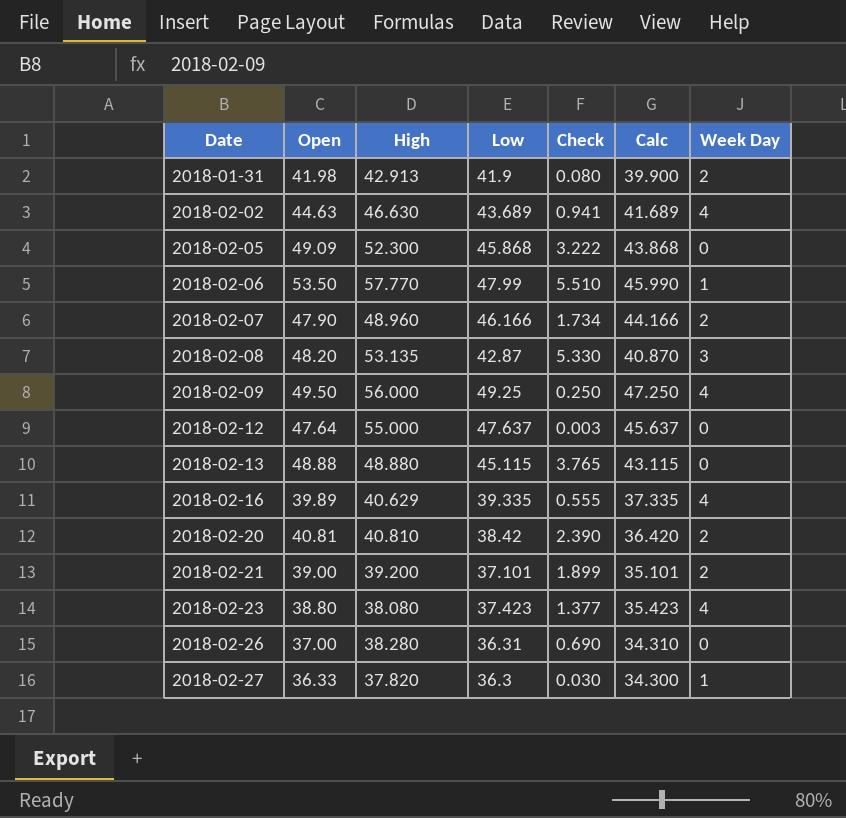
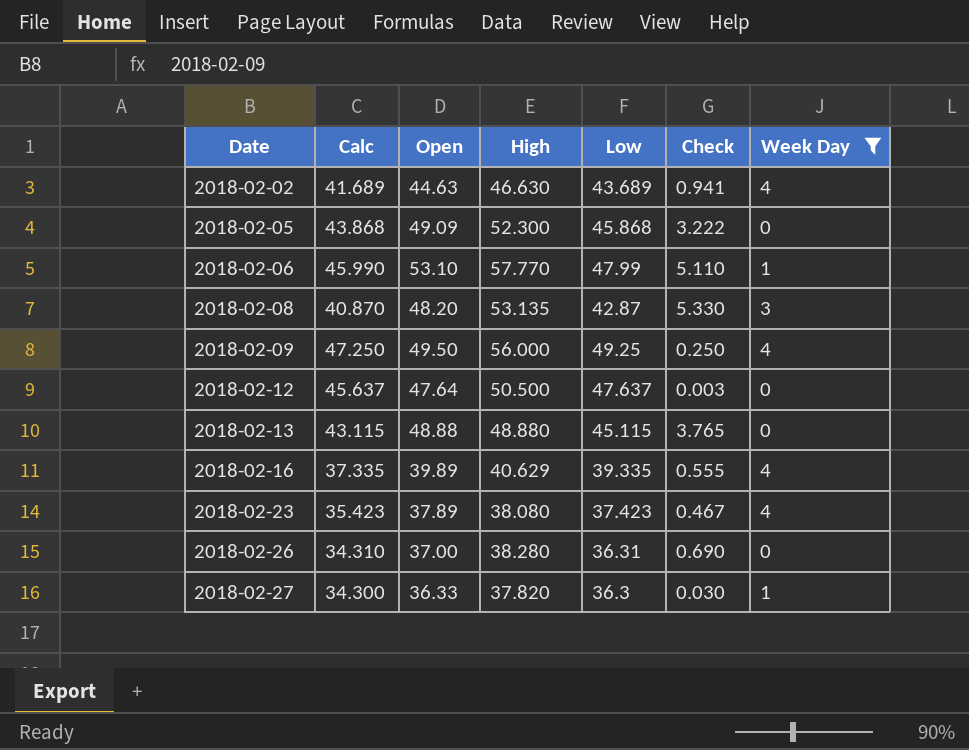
filter: none -> Week Day != 2
column Calc | position: 6 -> 2
2018-02-06 | Open: 53.50 -> 53.10
2018-02-06 | Check: 5.510 -> 5.110
2018-02-12 | High: 55.000 -> 50.500
2018-02-23 | Open: 38.80 -> 37.89
2018-02-23 | Check: 1.377 -> 0.467

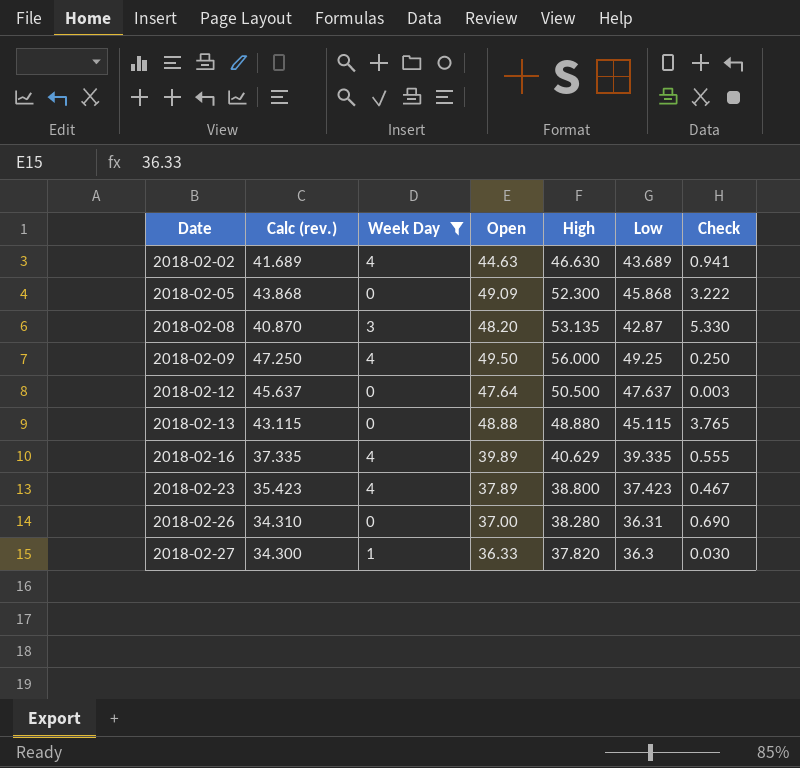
column name: Calc -> Calc (rev.)
column Week Day | position: 7 -> 3
row 2018-02-06: 45.990 | 53.10 | 57.770 | 47.99 | 5.110 | 1 -> none
2018-02-23 | High: 38.080 -> 38.800

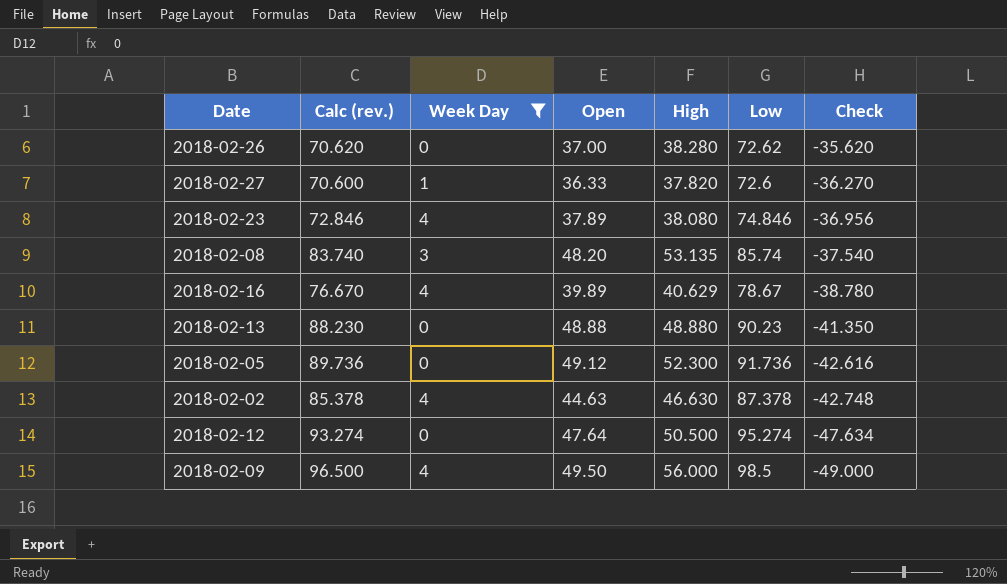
row order: Date ascending -> Check descending
2018-02-26 | Calc (rev.): 34.310 -> 70.620
2018-02-26 | Low: 36.31 -> 72.62
2018-02-26 | Check: 0.690 -> -35.620
2018-02-27 | Calc (rev.): 34.300 -> 70.600
2018-02-27 | Low: 36.3 -> 72.6
2018-02-27 | Check: 0.030 -> -36.270
2018-02-23 | Calc (rev.): 35.423 -> 72.846
2018-02-23 | High: 38.800 -> 38.080
2018-02-23 | Low: 37.423 -> 74.846
2018-02-23 | Check: 0.467 -> -36.956
2018-02-08 | Calc (rev.): 40.870 -> 83.740
2018-02-08 | Low: 42.87 -> 85.74
2018-02-08 | Check: 5.330 -> -37.540
2018-02-16 | Calc (rev.): 37.335 -> 76.670
2018-02-16 | Low: 39.335 -> 78.67
2018-02-16 | Check: 0.555 -> -38.780
2018-02-13 | Calc (rev.): 43.115 -> 88.230
2018-02-13 | Low: 45.115 -> 90.23
2018-02-13 | Check: 3.765 -> -41.350
2018-02-05 | Calc (rev.): 43.868 -> 89.736
2018-02-05 | Open: 49.09 -> 49.12
2018-02-05 | Low: 45.868 -> 91.736
2018-02-05 | Check: 3.222 -> -42.616
2018-02-02 | Calc (rev.): 41.689 -> 85.378
2018-02-02 | Low: 43.689 -> 87.378
2018-02-02 | Check: 0.941 -> -42.748
2018-02-12 | Calc (rev.): 45.637 -> 93.274
2018-02-12 | Low: 47.637 -> 95.274
2018-02-12 | Check: 0.003 -> -47.634
2018-02-09 | Calc (rev.): 47.250 -> 96.500
2018-02-09 | Low: 49.25 -> 98.5
2018-02-09 | Check: 0.250 -> -49.000

